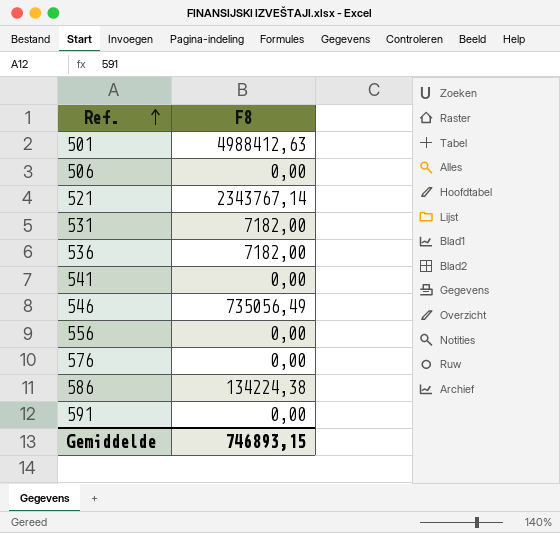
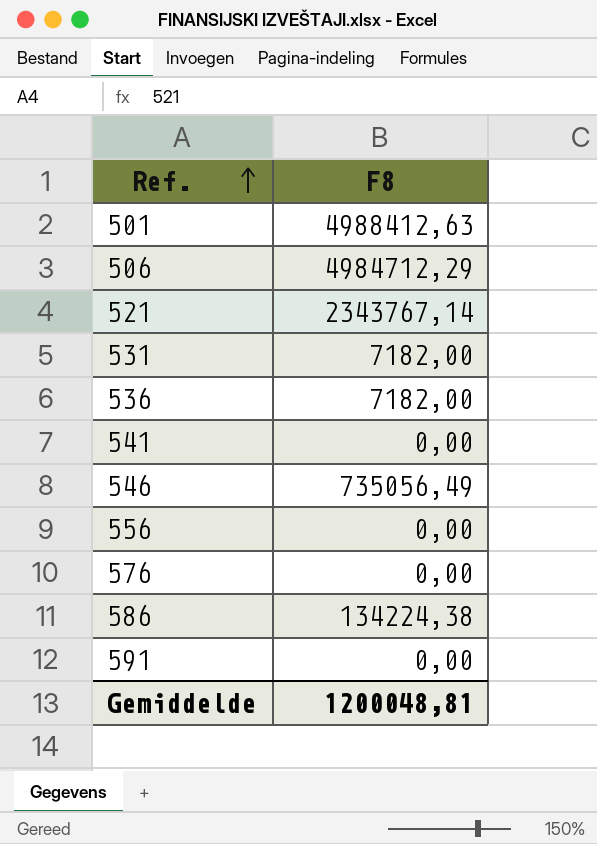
506 | F8: 0,00 -> 4984712,29
Gemiddelde | F8: 746893,15 -> 1200048,81

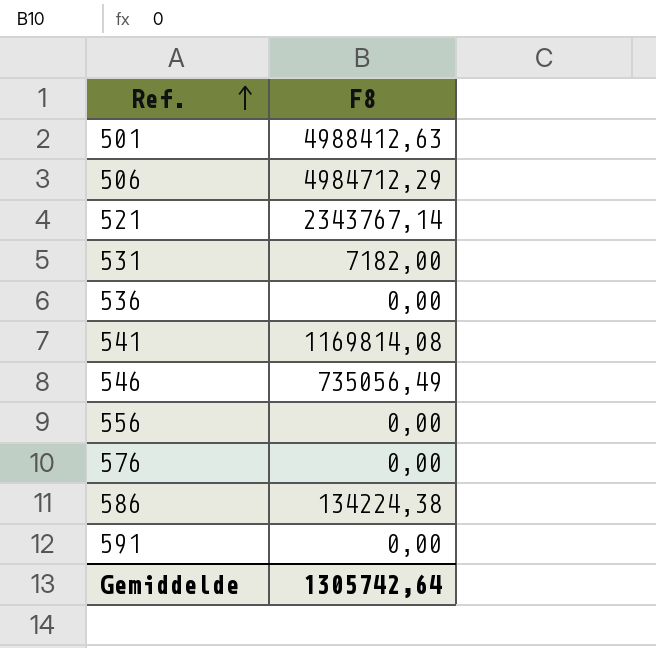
536 | F8: 7182,00 -> 0,00
541 | F8: 0,00 -> 1169814,08
Gemiddelde | F8: 1200048,81 -> 1305742,64

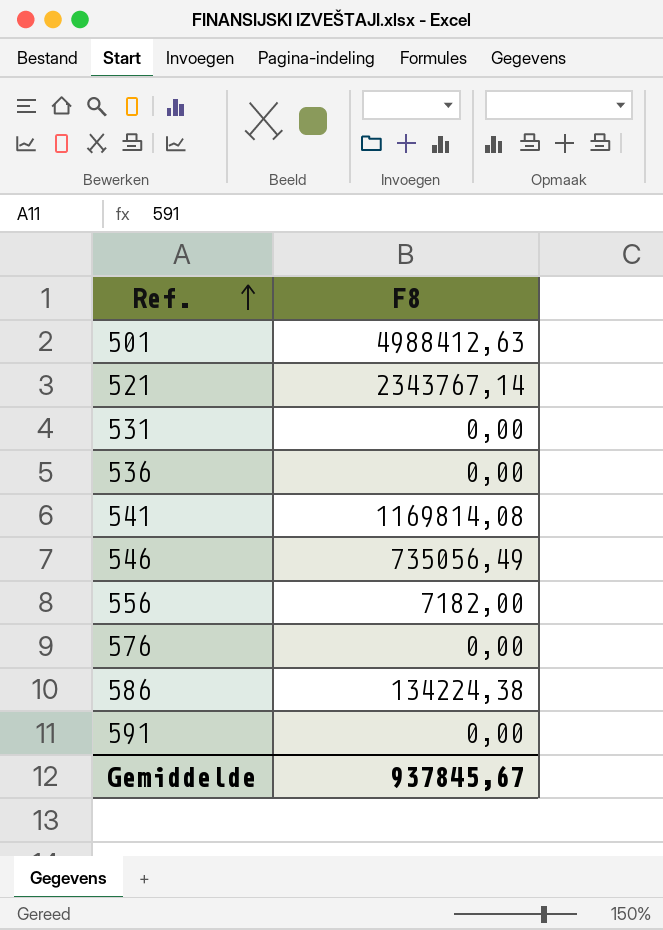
row 506: 4984712,29 -> none
531 | F8: 7182,00 -> 0,00
556 | F8: 0,00 -> 7182,00
Gemiddelde | F8: 1305742,64 -> 937845,67

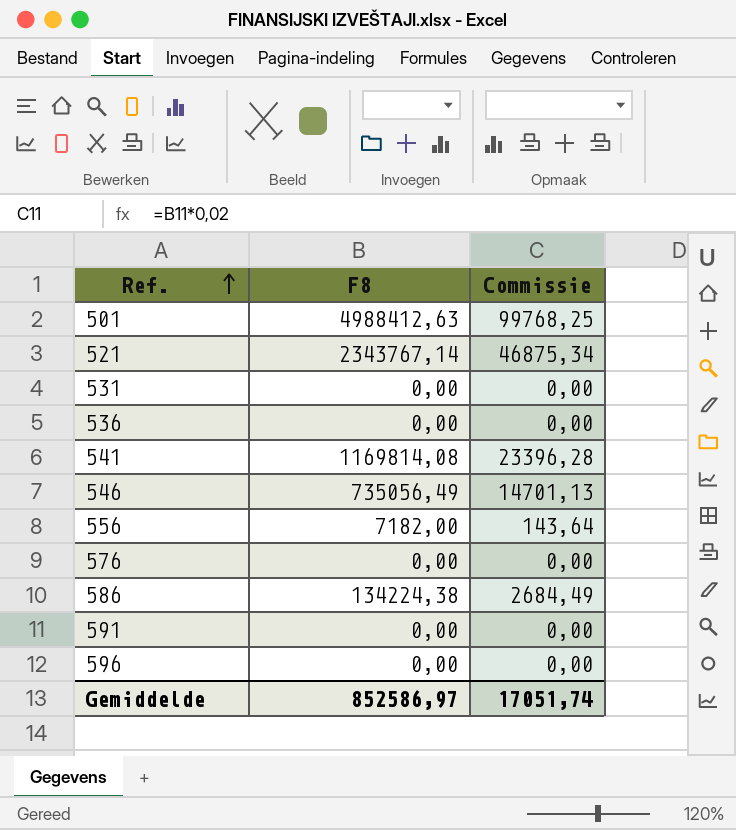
column Commissie | formula: none -> [F8] * 0,02
row 596: none -> 0,00 | 0,00
Gemiddelde | F8: 937845,67 -> 852586,97

